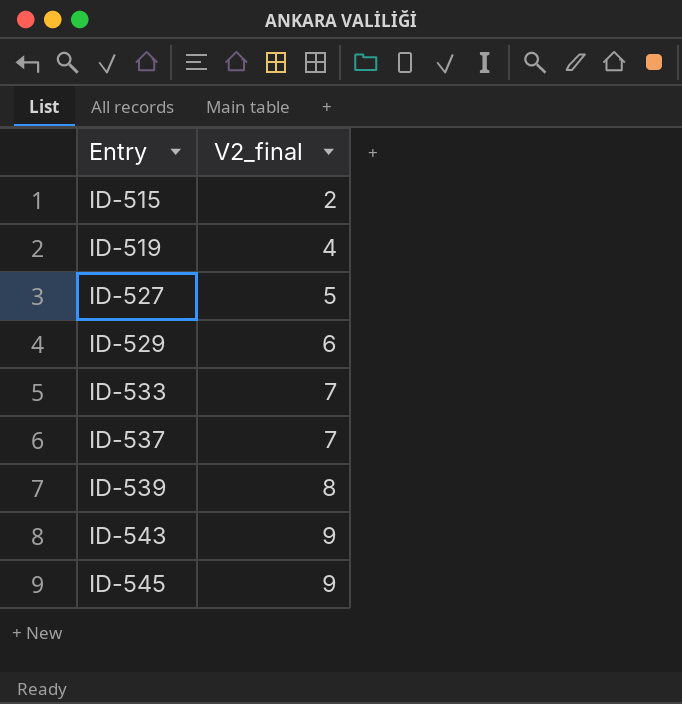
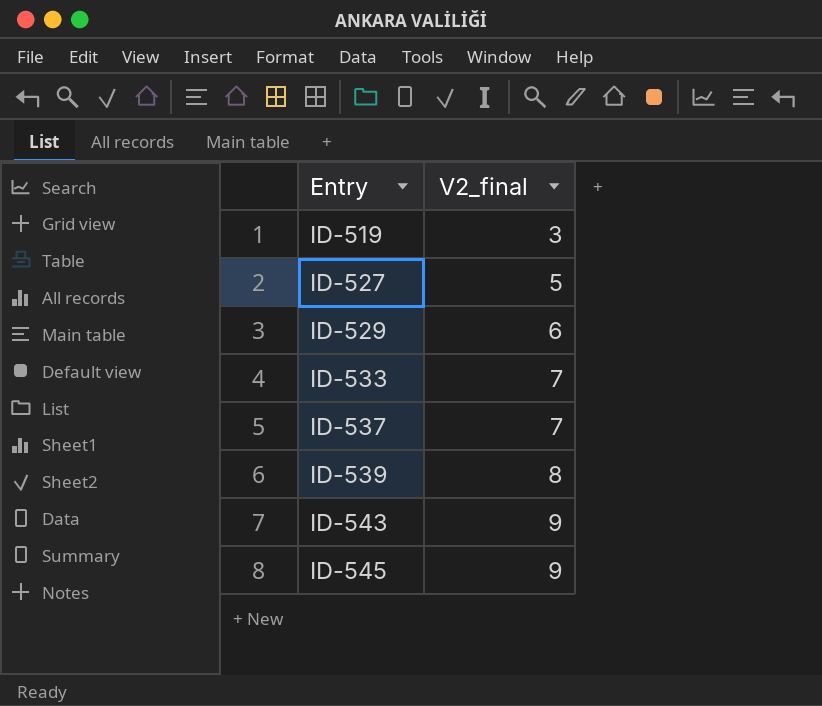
row ID-515: 2 -> none
ID-519 | V2_final: 4 -> 3

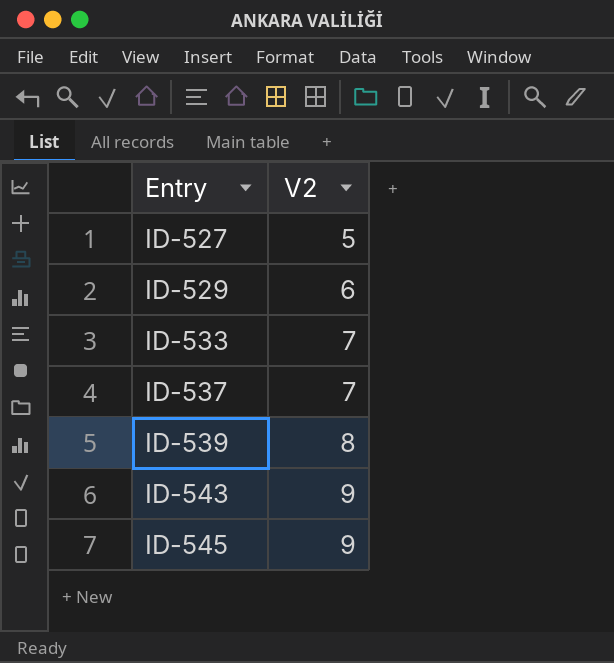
column name: V2_final -> V2
row ID-519: 3 -> none

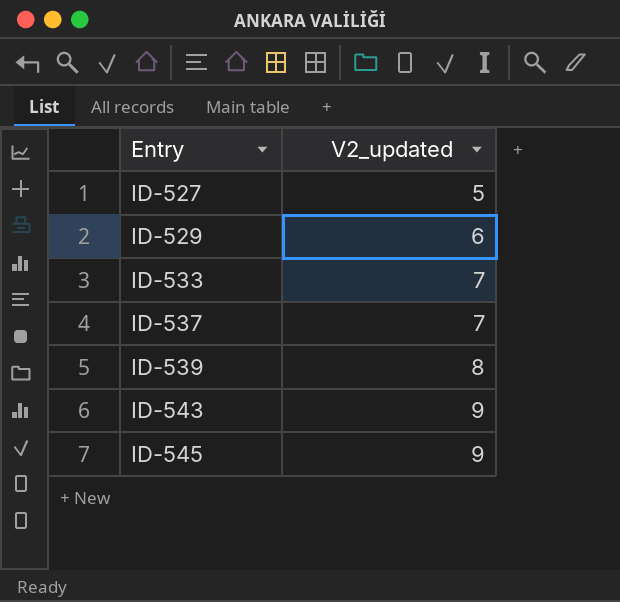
column name: V2 -> V2_updated

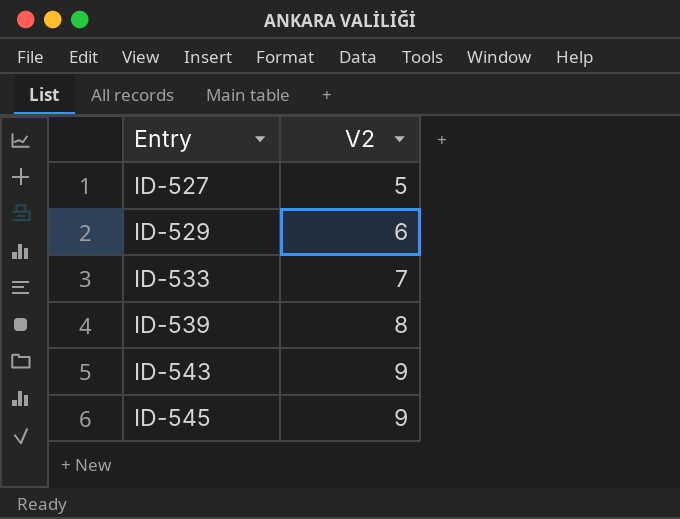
column name: V2_updated -> V2
row ID-537: 7 -> none

